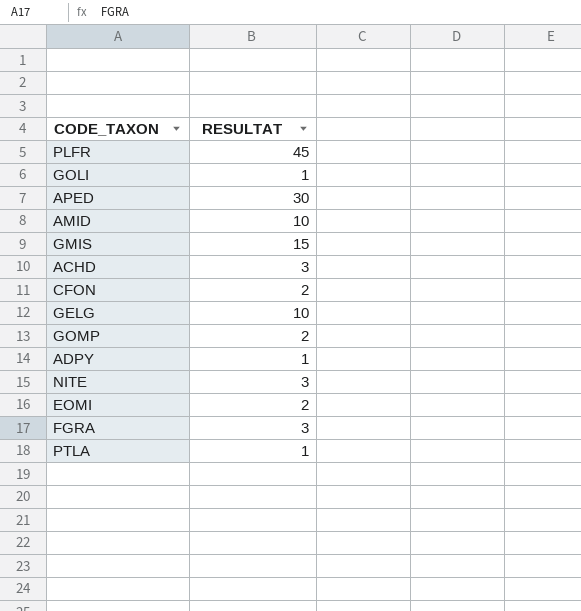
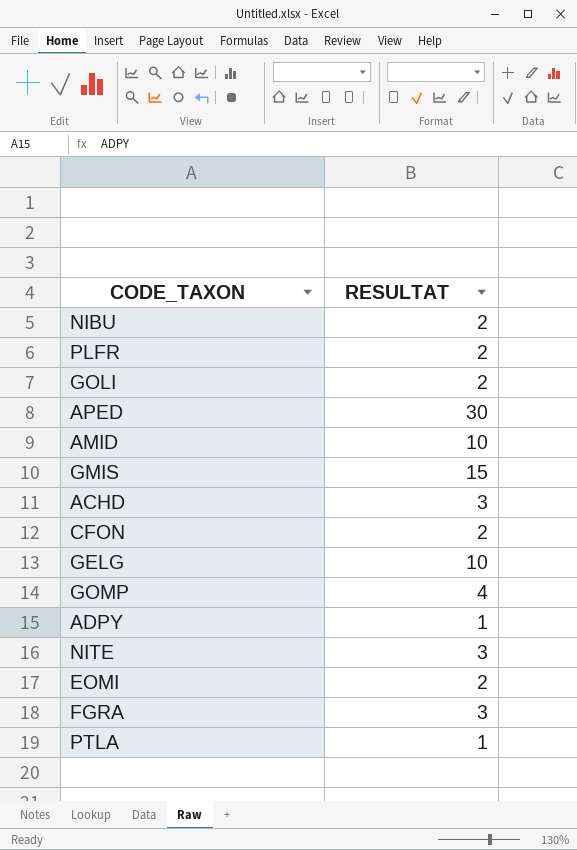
row NIBU: none -> 2
PLFR | RESULTAT: 45 -> 2
GOLI | RESULTAT: 1 -> 2
GOMP | RESULTAT: 2 -> 4

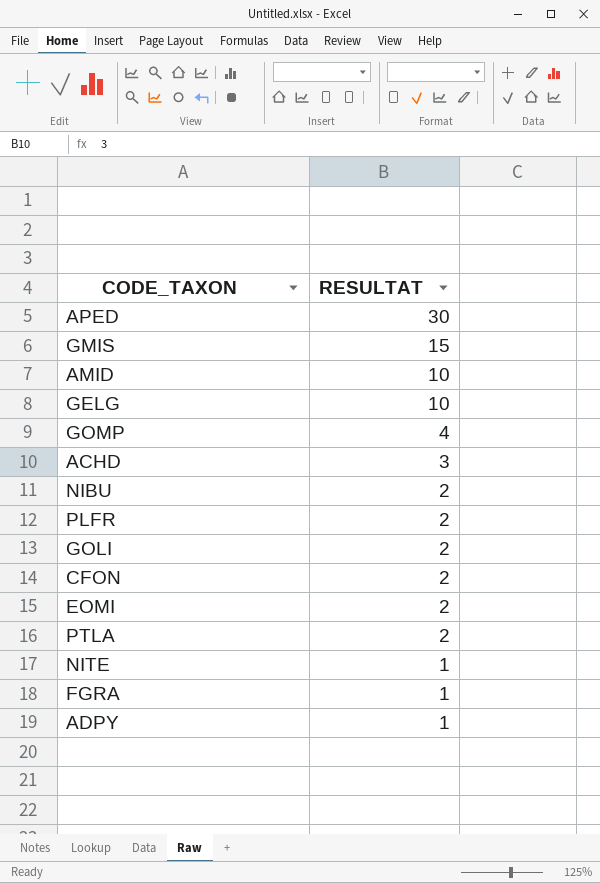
row order: none -> RESULTAT descending
PTLA | RESULTAT: 1 -> 2
NITE | RESULTAT: 3 -> 1
FGRA | RESULTAT: 3 -> 1

